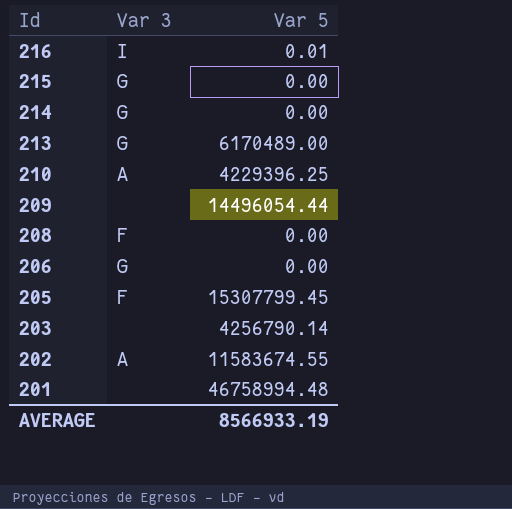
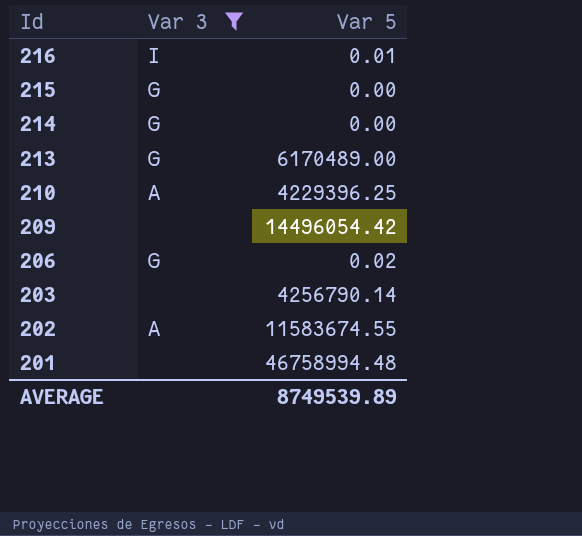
filter: none -> Var 3 != F
209 | Var 5: 14496054.44 -> 14496054.42
206 | Var 5: 0.00 -> 0.02
AVERAGE | Var 5: 8566933.19 -> 8749539.89

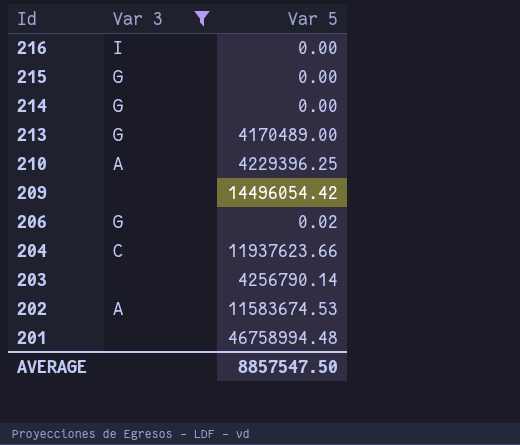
216 | Var 5: 0.01 -> 0.00
213 | Var 5: 6170489.00 -> 4170489.00
row 204: none -> C | 11937623.66
202 | Var 5: 11583674.55 -> 11583674.53
AVERAGE | Var 5: 8749539.89 -> 8857547.50

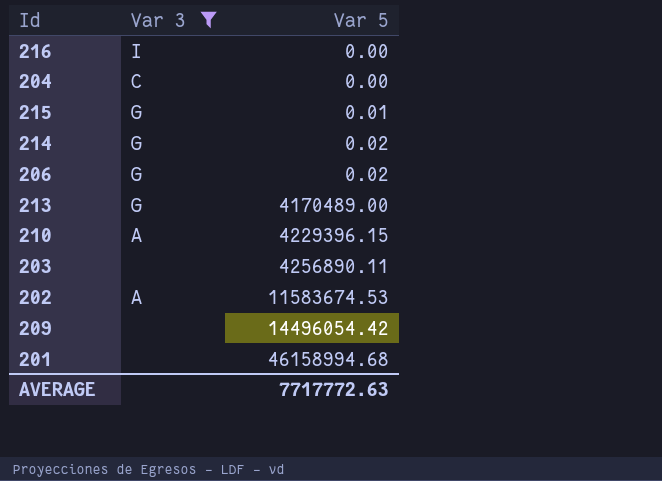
row order: Id descending -> Var 5 ascending
204 | Var 5: 11937623.66 -> 0.00
215 | Var 5: 0.00 -> 0.01
214 | Var 5: 0.00 -> 0.02
210 | Var 5: 4229396.25 -> 4229396.15
203 | Var 5: 4256790.14 -> 4256890.11
201 | Var 5: 46758994.48 -> 46158994.68
AVERAGE | Var 5: 8857547.50 -> 7717772.63

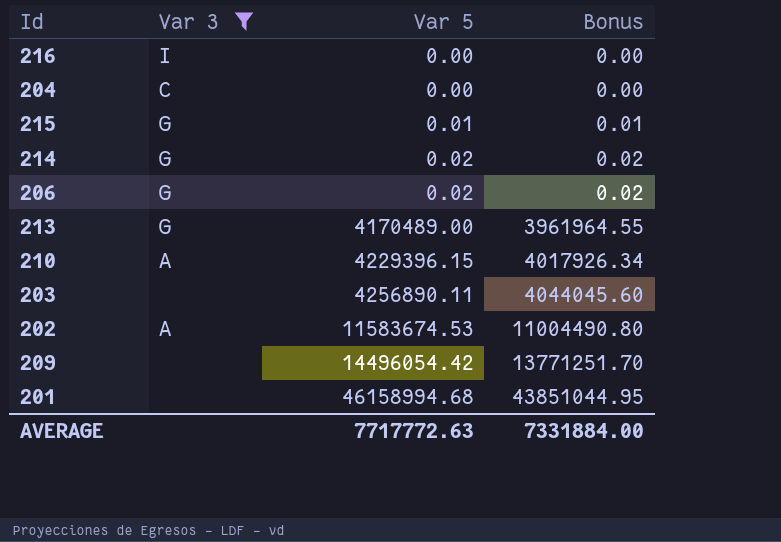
column Bonus | formula: none -> [Var 5] * 0.95

